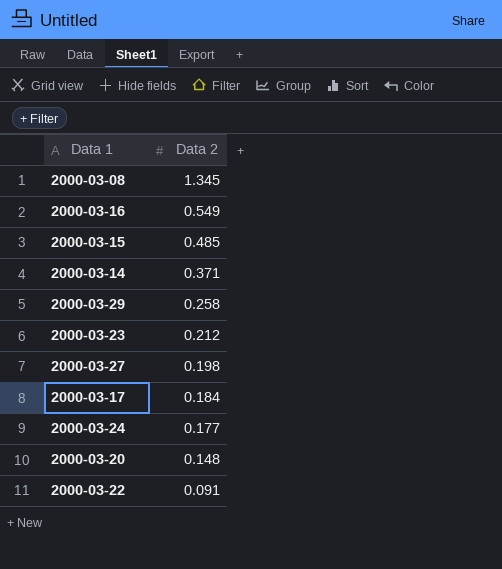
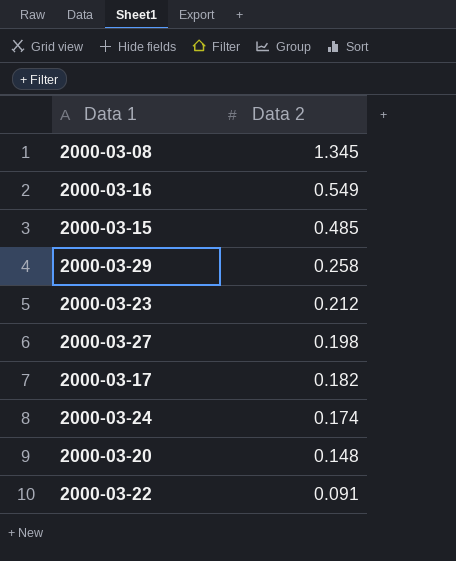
row 2000-03-14: 0.371 -> none
2000-03-17 | Data 2: 0.184 -> 0.182
2000-03-24 | Data 2: 0.177 -> 0.174

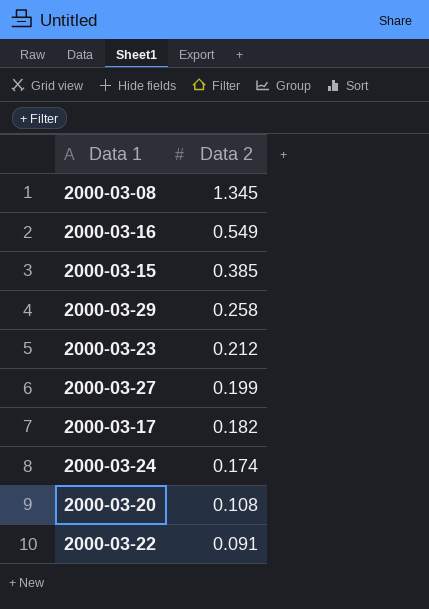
2000-03-15 | Data 2: 0.485 -> 0.385
2000-03-27 | Data 2: 0.198 -> 0.199
2000-03-20 | Data 2: 0.148 -> 0.108

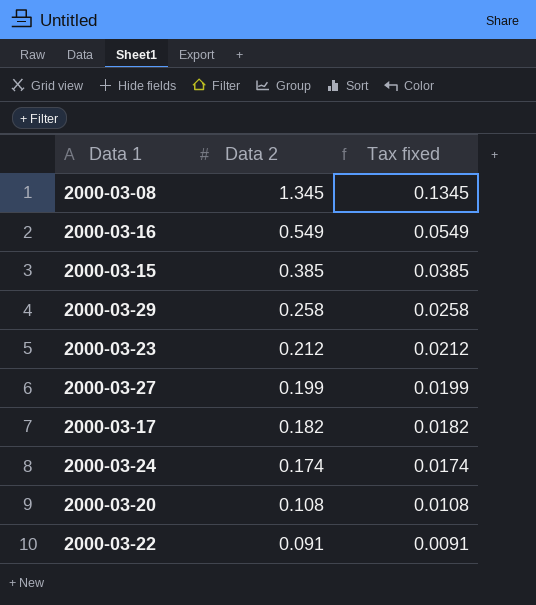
column Tax fixed | formula: none -> [Data 2] * 0.1

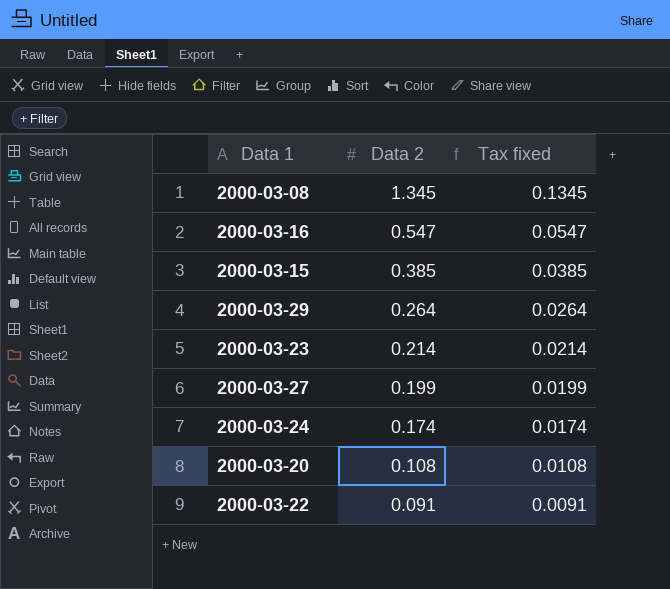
row 2000-03-17: 0.182 | 0.0182 -> none
2000-03-16 | Data 2: 0.549 -> 0.547
2000-03-16 | Tax fixed: 0.0549 -> 0.0547
2000-03-29 | Data 2: 0.258 -> 0.264
2000-03-29 | Tax fixed: 0.0258 -> 0.0264
2000-03-23 | Data 2: 0.212 -> 0.214
2000-03-23 | Tax fixed: 0.0212 -> 0.0214

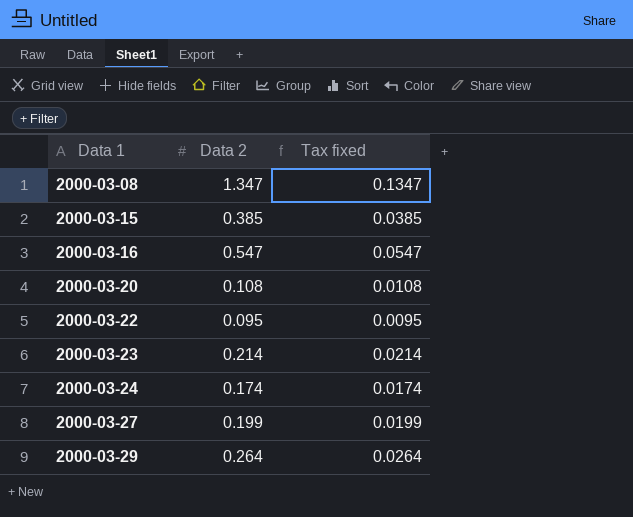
row order: Data 2 descending -> Data 1 ascending
2000-03-08 | Data 2: 1.345 -> 1.347
2000-03-08 | Tax fixed: 0.1345 -> 0.1347
2000-03-22 | Data 2: 0.091 -> 0.095
2000-03-22 | Tax fixed: 0.0091 -> 0.0095

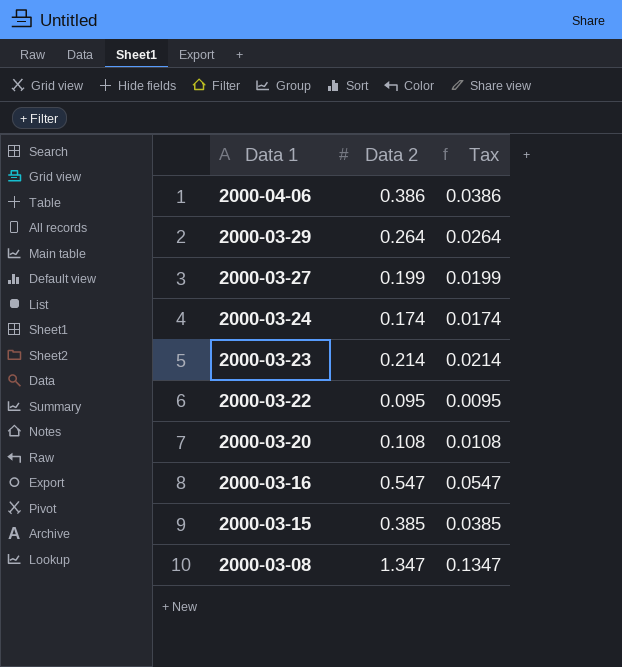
row order: Data 1 ascending -> Data 1 descending
column name: Tax fixed -> Tax
row 2000-04-06: none -> 0.386 | 0.0386

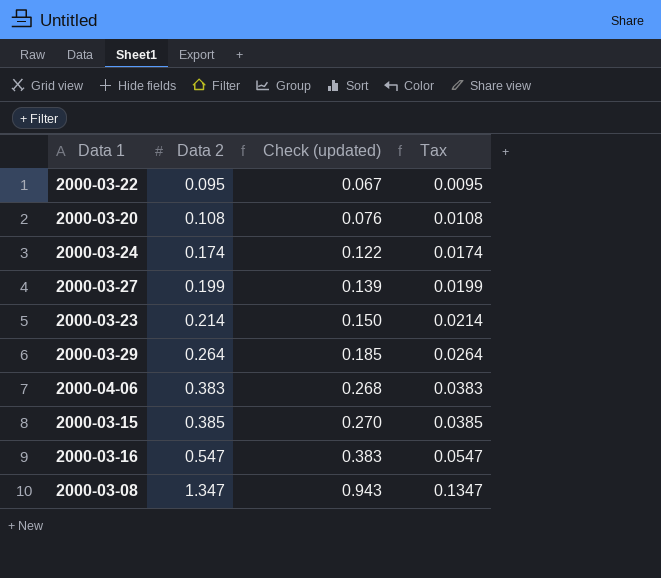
row order: Data 1 descending -> Data 2 ascending
column Check (updated) | formula: none -> [Data 2] * 0.7
2000-04-06 | Data 2: 0.386 -> 0.383
2000-04-06 | Tax: 0.0386 -> 0.0383

